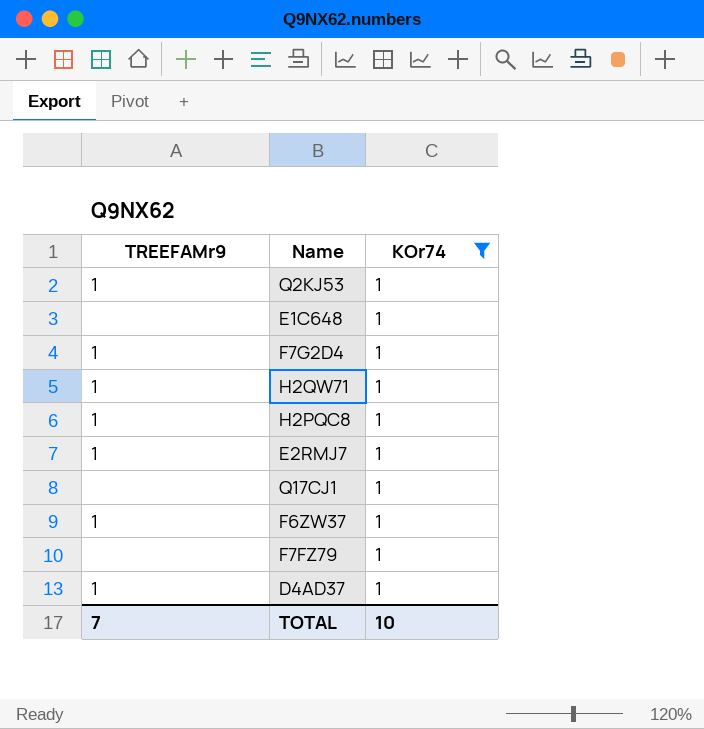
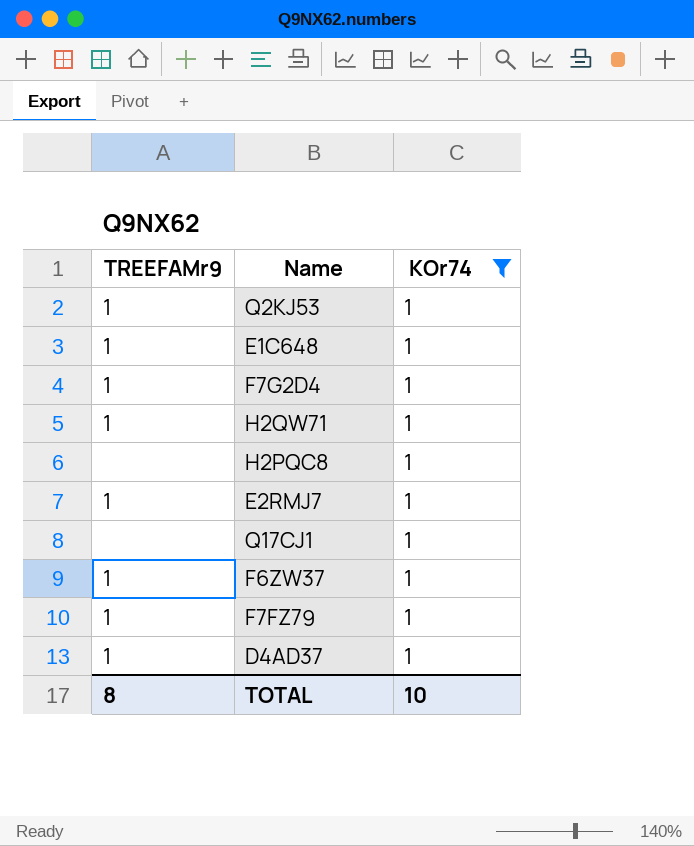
E1C648 | TREEFAMr9: none -> 1
H2PQC8 | TREEFAMr9: 1 -> none
F7FZ79 | TREEFAMr9: none -> 1
TOTAL | TREEFAMr9: 7 -> 8

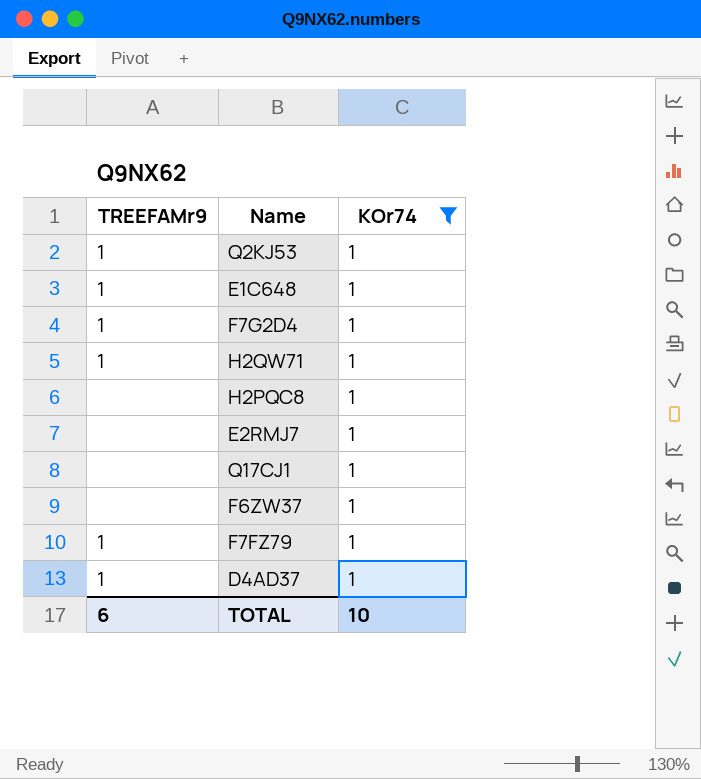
E2RMJ7 | TREEFAMr9: 1 -> none
F6ZW37 | TREEFAMr9: 1 -> none
TOTAL | TREEFAMr9: 8 -> 6

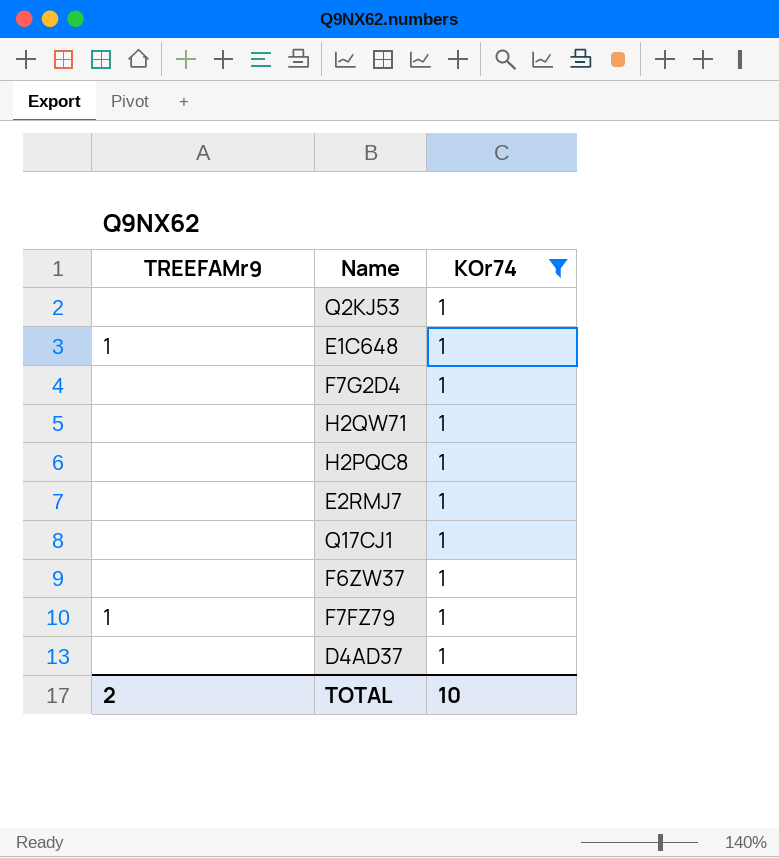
Q2KJ53 | TREEFAMr9: 1 -> none
F7G2D4 | TREEFAMr9: 1 -> none
H2QW71 | TREEFAMr9: 1 -> none
D4AD37 | TREEFAMr9: 1 -> none
TOTAL | TREEFAMr9: 6 -> 2

